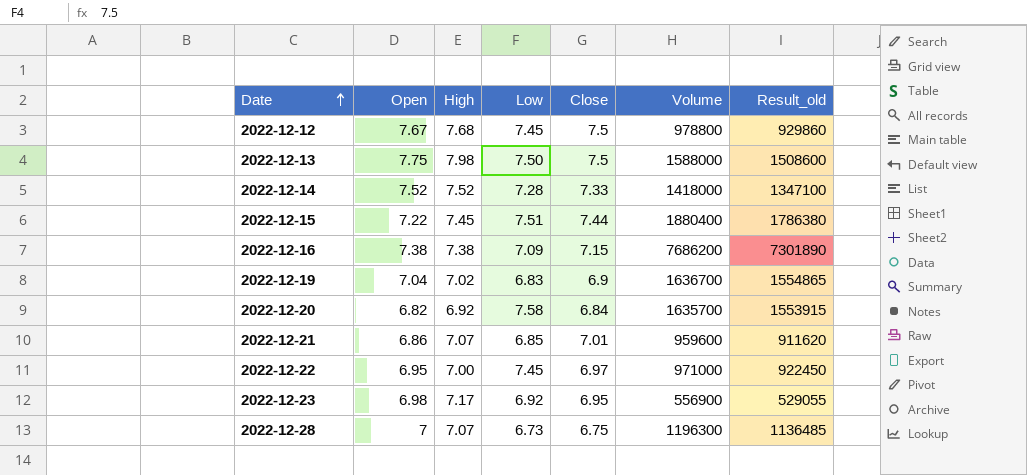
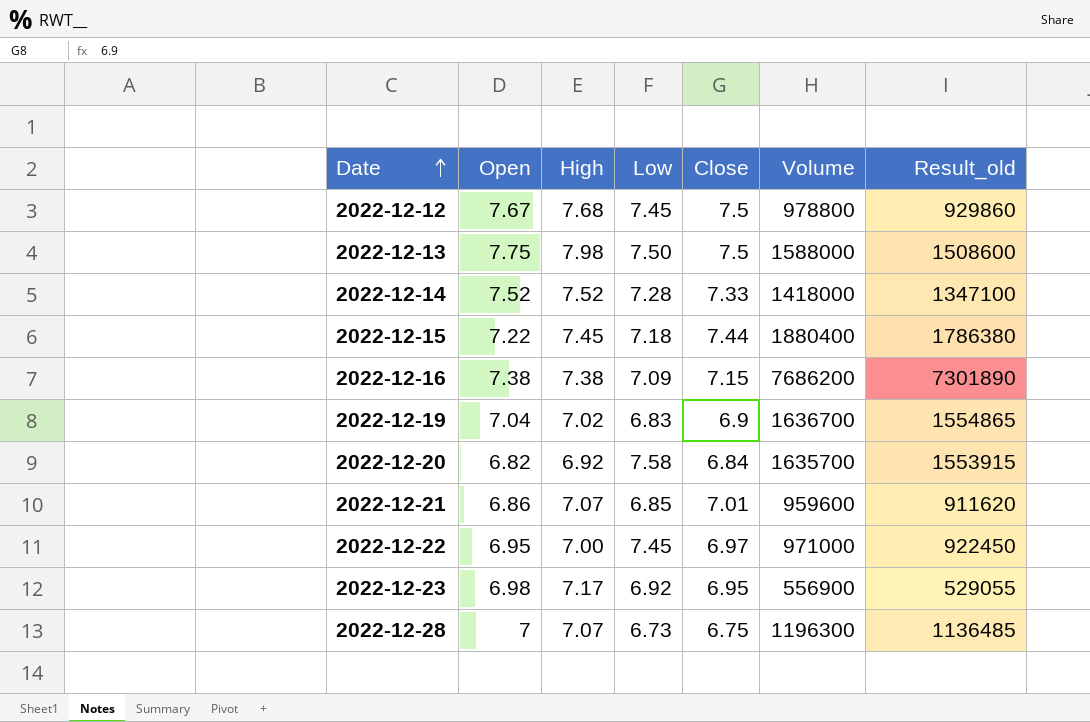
2022-12-15 | Low: 7.51 -> 7.18

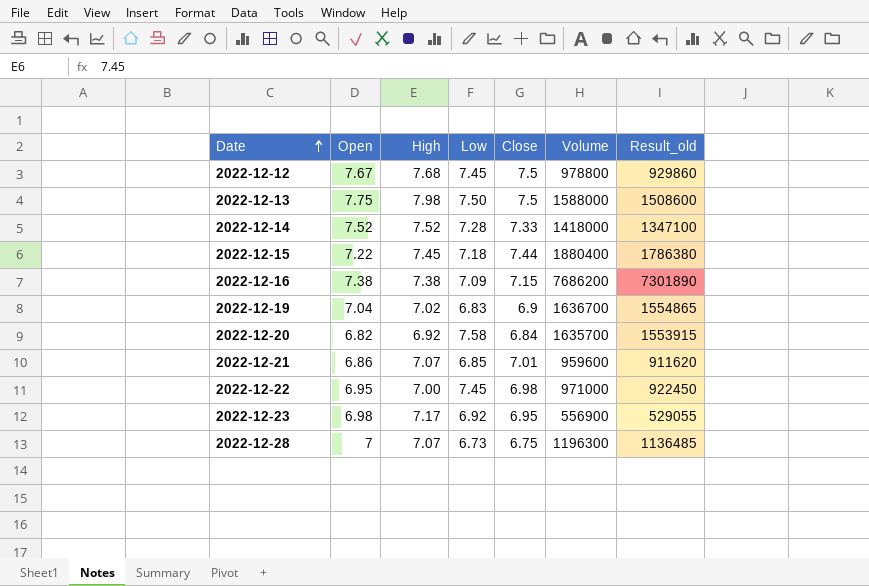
2022-12-22 | Close: 6.97 -> 6.98

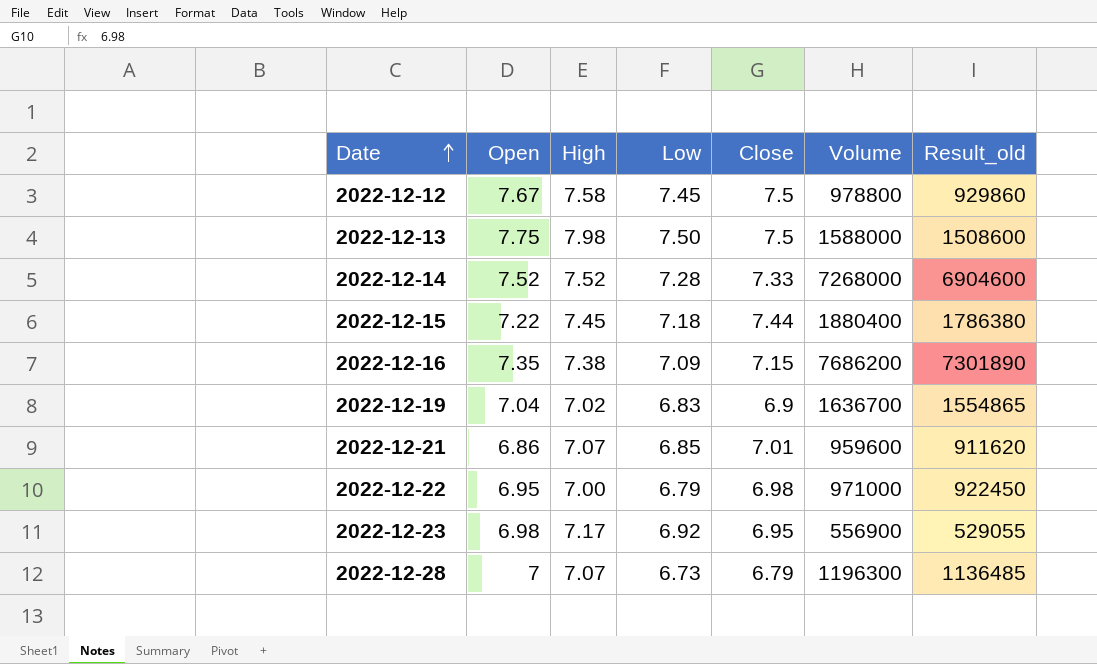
row 2022-12-20: 6.82 | 6.92 | 7.58 | 6.84 | 1635700 | 1553915 -> none
2022-12-12 | High: 7.68 -> 7.58
2022-12-14 | Volume: 1418000 -> 7268000
2022-12-14 | Result_old: 1347100 -> 6904600
2022-12-16 | Open: 7.38 -> 7.35
2022-12-22 | Low: 7.45 -> 6.79
2022-12-28 | Close: 6.75 -> 6.79

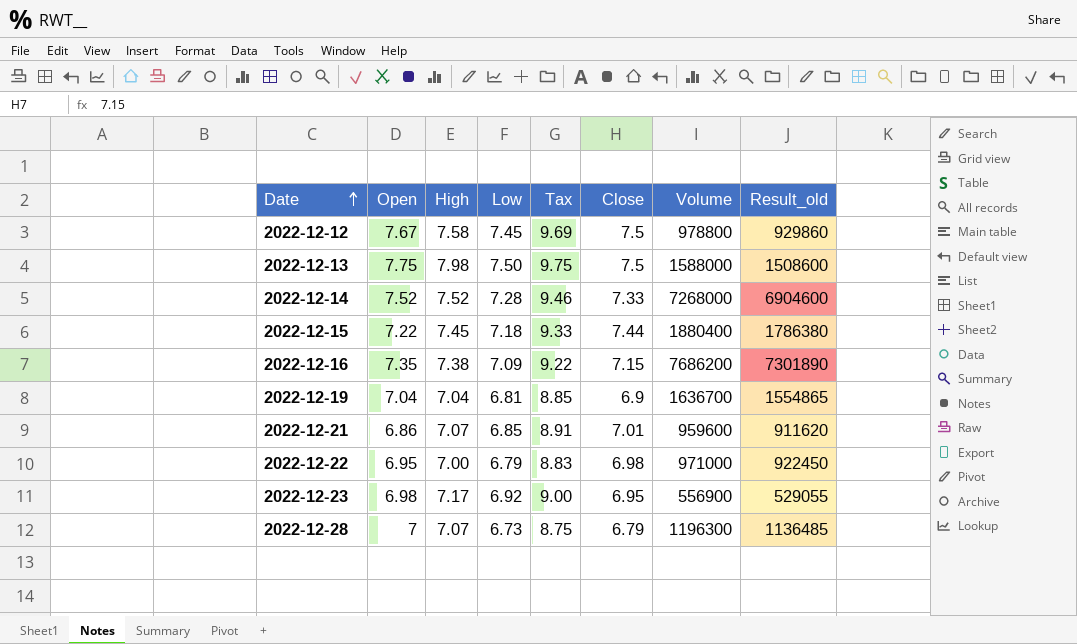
column Tax | formula: none -> [Low] * 1.3
2022-12-19 | High: 7.02 -> 7.04
2022-12-19 | Low: 6.83 -> 6.81

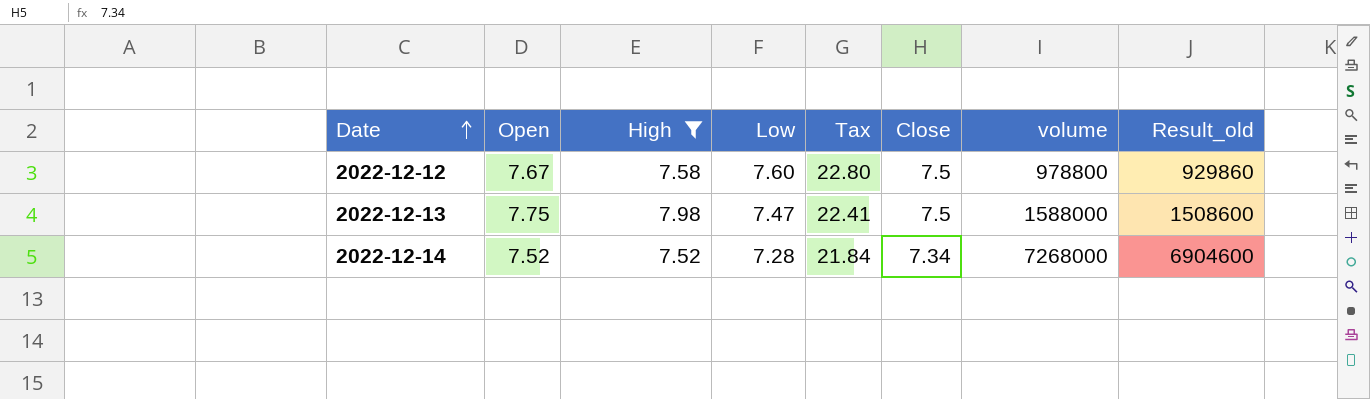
filter: none -> High >= 7.52
column Tax | formula: [Low] * 1.3 -> [Low] * 3
column name: Volume -> volume
2022-12-12 | Low: 7.45 -> 7.60
2022-12-13 | Low: 7.50 -> 7.47
2022-12-14 | Close: 7.33 -> 7.34

